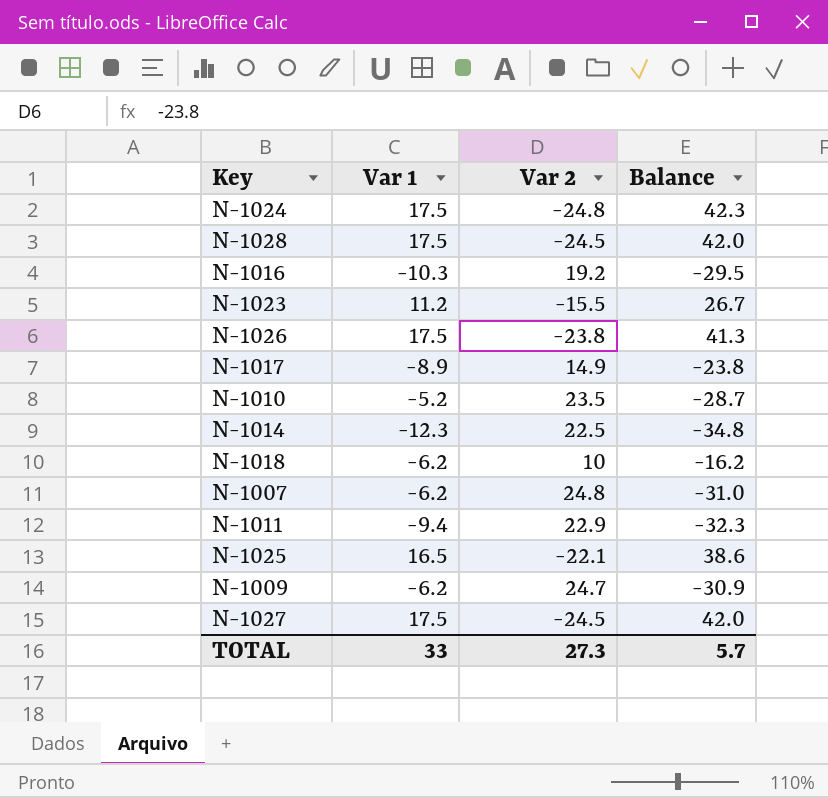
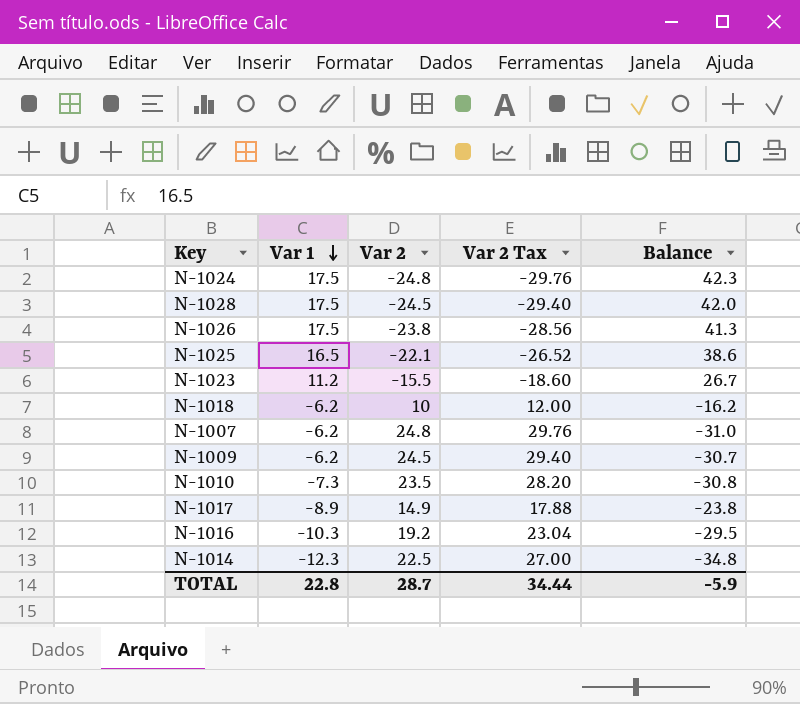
row order: none -> Var 1 descending
column Var 2 Tax | formula: none -> [Var 2] * 1.2
row N-1011: -9.4 | 22.9 | -32.3 -> none
row N-1027: 17.5 | -24.5 | 42.0 -> none
N-1009 | Var 2: 24.7 -> 24.5
N-1009 | Balance: -30.9 -> -30.7
N-1010 | Var 1: -5.2 -> -7.3
N-1010 | Balance: -28.7 -> -30.8
TOTAL | Var 1: 33 -> 22.8
TOTAL | Var 2: 27.3 -> 28.7
TOTAL | Balance: 5.7 -> -5.9

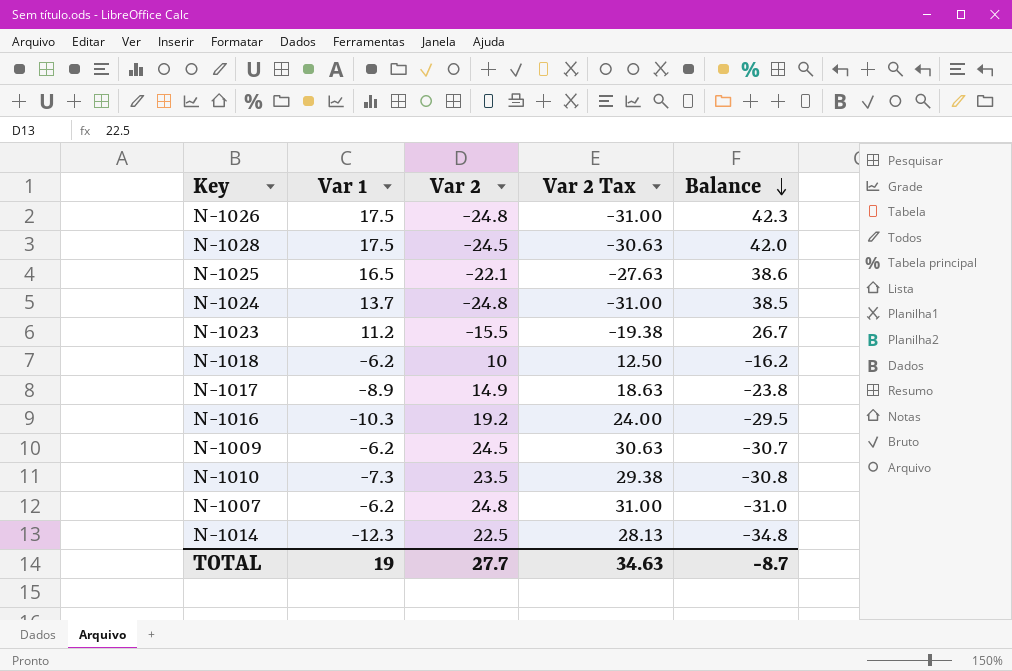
row order: Var 1 descending -> Balance descending
column Var 2 Tax | formula: [Var 2] * 1.2 -> [Var 2] * 1.25
N-1026 | Var 2: -23.8 -> -24.8
N-1026 | Balance: 41.3 -> 42.3
N-1024 | Var 1: 17.5 -> 13.7
N-1024 | Balance: 42.3 -> 38.5
TOTAL | Var 1: 22.8 -> 19
TOTAL | Var 2: 28.7 -> 27.7
TOTAL | Var 2 Tax: 34.44 -> 34.63
TOTAL | Balance: -5.9 -> -8.7

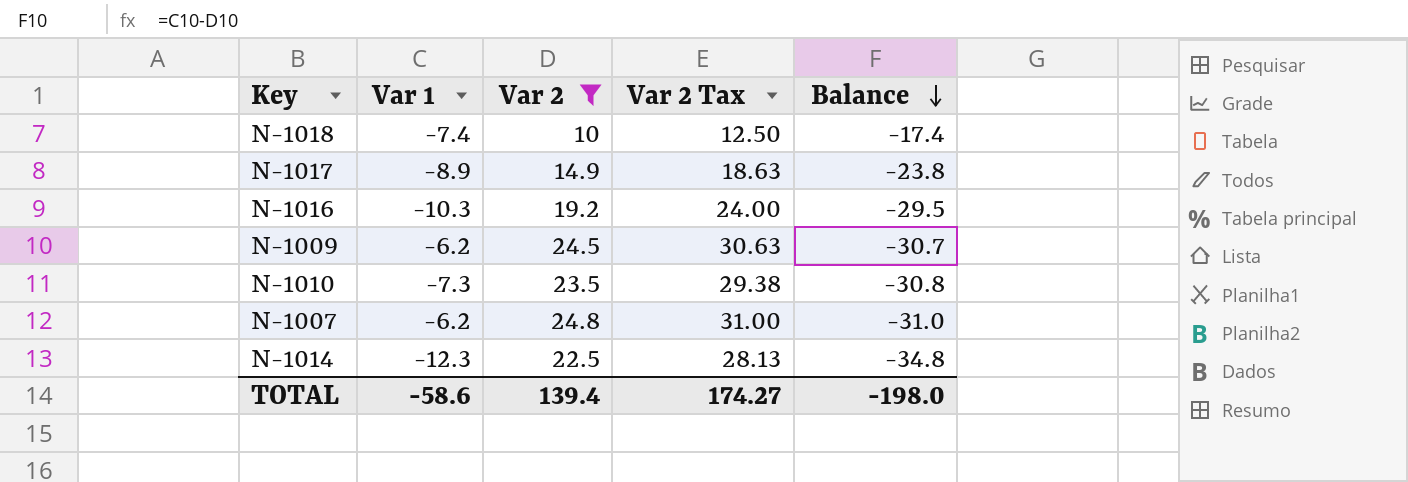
filter: none -> Var 2 >= 10
N-1018 | Var 1: -6.2 -> -7.4
N-1018 | Balance: -16.2 -> -17.4
TOTAL | Var 1: 19 -> -58.6
TOTAL | Var 2: 27.7 -> 139.4
TOTAL | Var 2 Tax: 34.63 -> 174.27
TOTAL | Balance: -8.7 -> -198.0

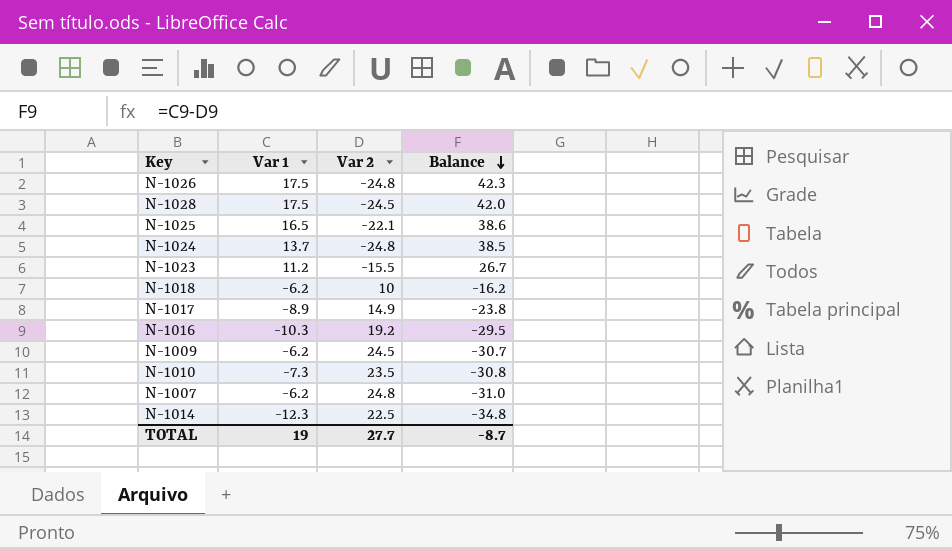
filter: Var 2 >= 10 -> none
column Var 2 Tax | formula: [Var 2] * 1.25 -> none
N-1018 | Var 1: -7.4 -> -6.2
N-1018 | Balance: -17.4 -> -16.2
TOTAL | Var 1: -58.6 -> 19
TOTAL | Var 2: 139.4 -> 27.7
TOTAL | Balance: -198.0 -> -8.7

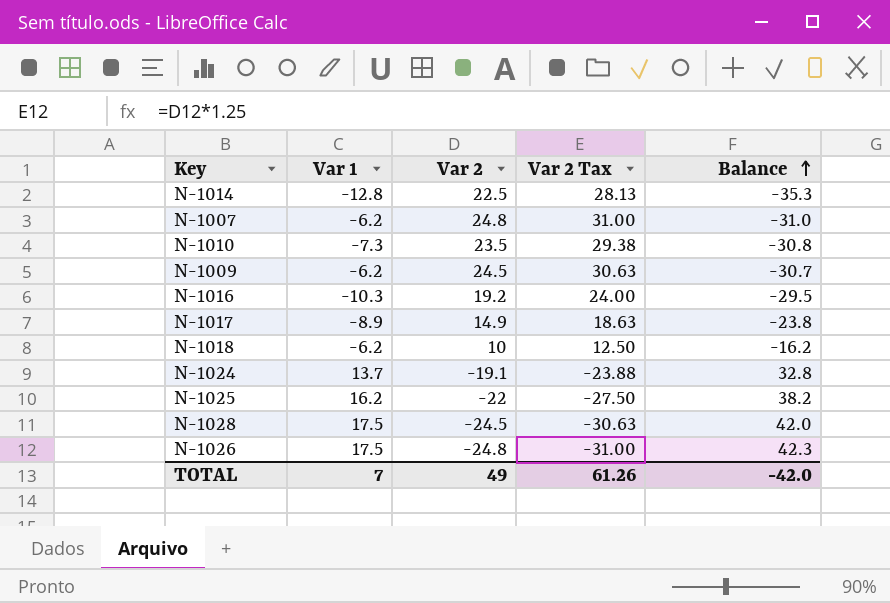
row order: Balance descending -> Balance ascending
column Var 2 Tax | formula: none -> [Var 2] * 1.25
row N-1023: 11.2 | -15.5 | 26.7 -> none
N-1014 | Var 1: -12.3 -> -12.8
N-1014 | Balance: -34.8 -> -35.3
N-1024 | Var 2: -24.8 -> -19.1
N-1024 | Balance: 38.5 -> 32.8
N-1025 | Var 1: 16.5 -> 16.2
N-1025 | Var 2: -22.1 -> -22
N-1025 | Balance: 38.6 -> 38.2
TOTAL | Var 1: 19 -> 7
TOTAL | Var 2: 27.7 -> 49
TOTAL | Balance: -8.7 -> -42.0

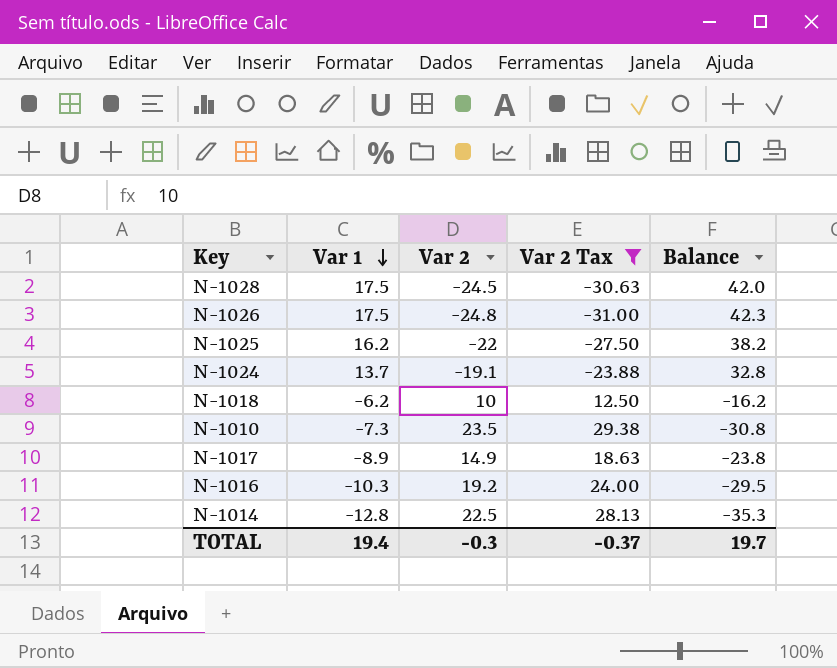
filter: none -> Var 2 Tax <= 29.38
row order: Balance ascending -> Var 1 descending
TOTAL | Var 1: 7 -> 19.4
TOTAL | Var 2: 49 -> -0.3
TOTAL | Var 2 Tax: 61.26 -> -0.37
TOTAL | Balance: -42.0 -> 19.7

